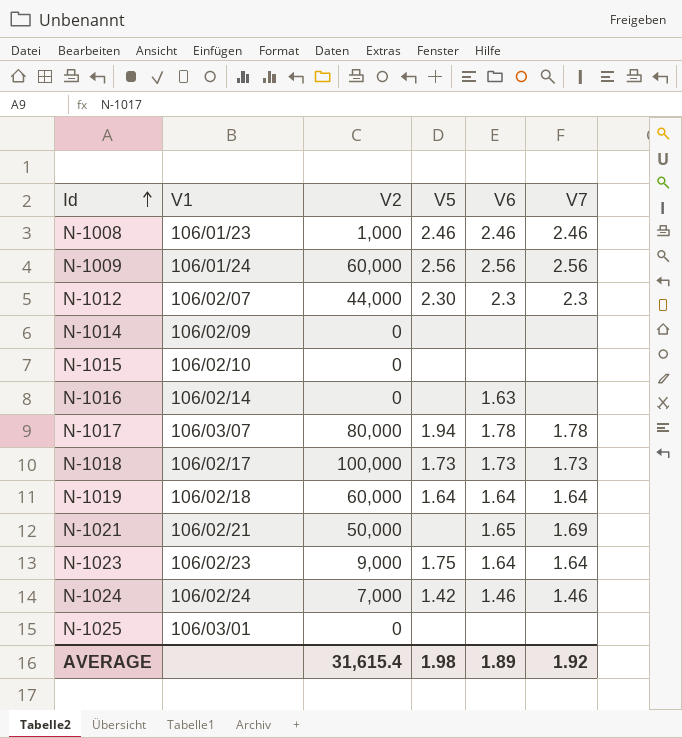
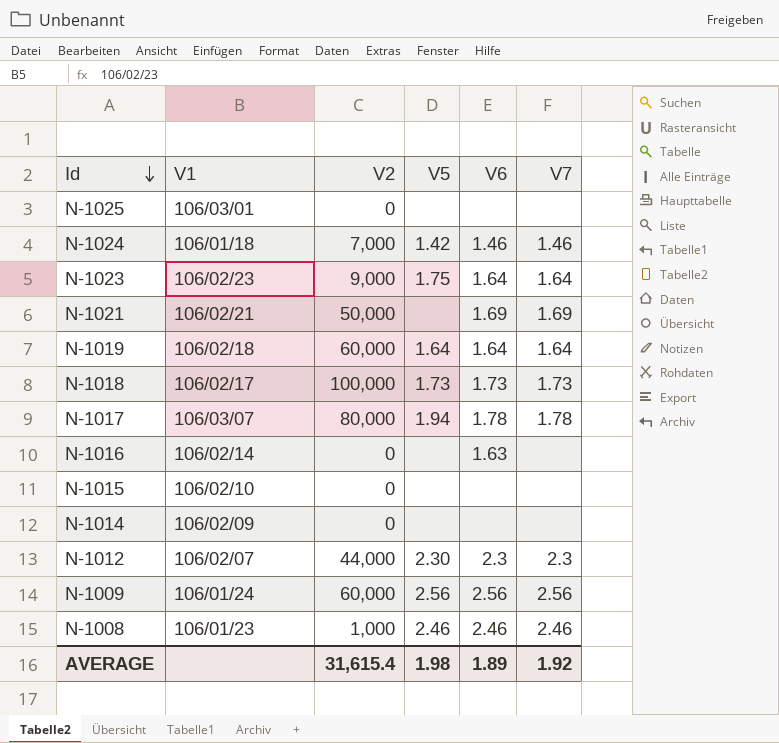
row order: Id ascending -> Id descending
N-1024 | V1: 106/02/24 -> 106/01/18
N-1021 | V6: 1.65 -> 1.69

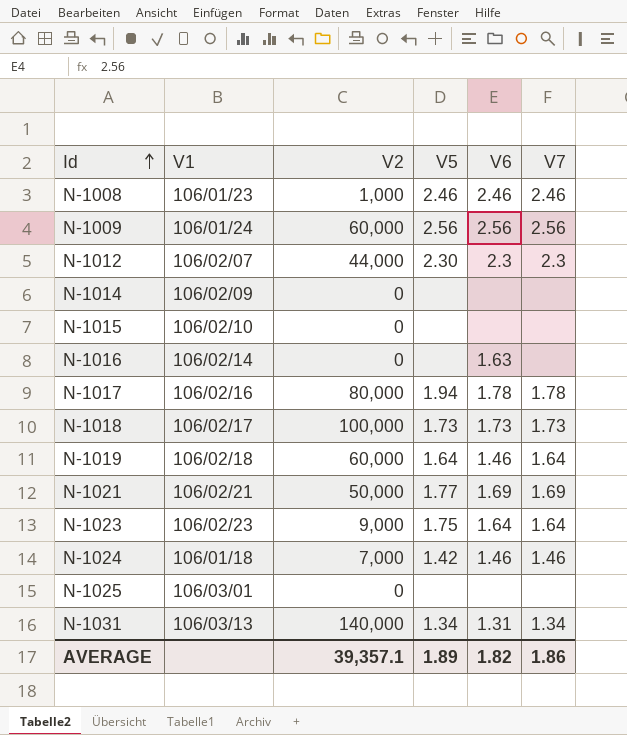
row order: Id descending -> Id ascending
N-1017 | V1: 106/03/07 -> 106/02/16
N-1019 | V6: 1.64 -> 1.46
N-1021 | V5: none -> 1.77
row N-1031: none -> 106/03/13 | 140,000 | 1.34 | 1.31 | 1.34
AVERAGE | V2: 31,615.4 -> 39,357.1
AVERAGE | V5: 1.98 -> 1.89
AVERAGE | V6: 1.89 -> 1.82
AVERAGE | V7: 1.92 -> 1.86

